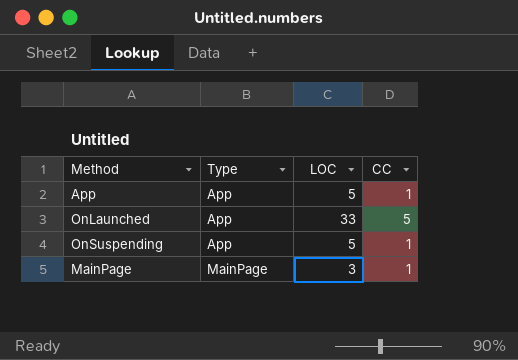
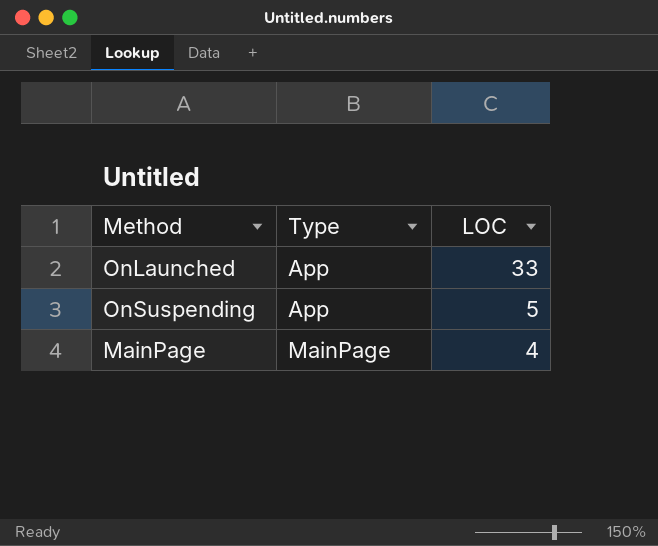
column CC | position: 4 -> none
row App: App | 5 | 1 -> none
MainPage | LOC: 3 -> 4

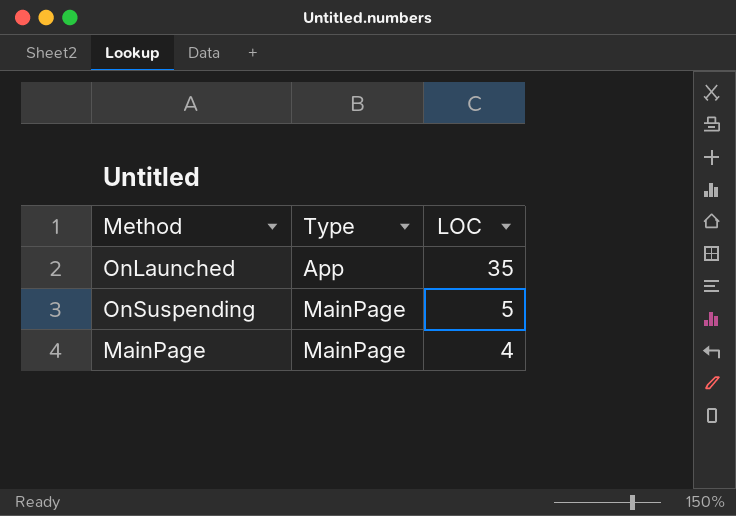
OnLaunched | LOC: 33 -> 35
OnSuspending | Type: App -> MainPage

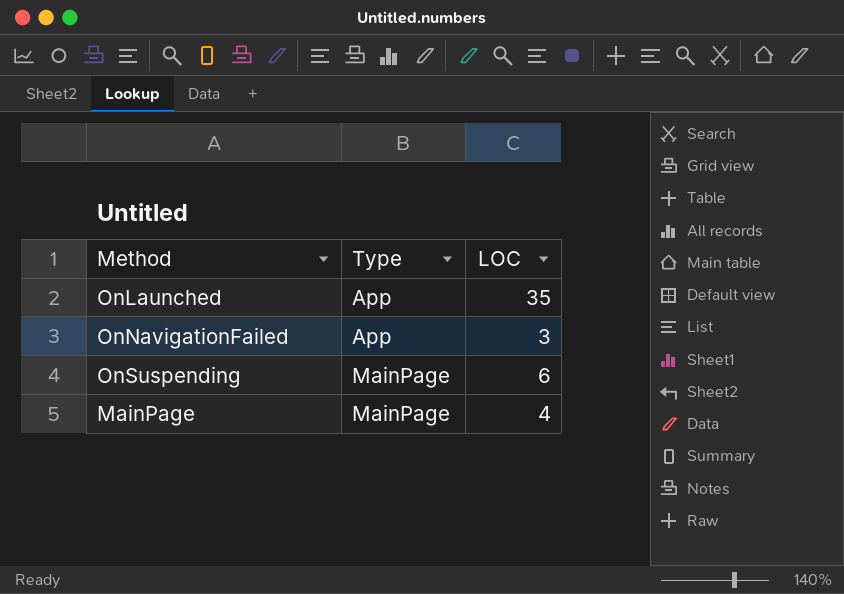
row OnNavigationFailed: none -> App | 3
OnSuspending | LOC: 5 -> 6

